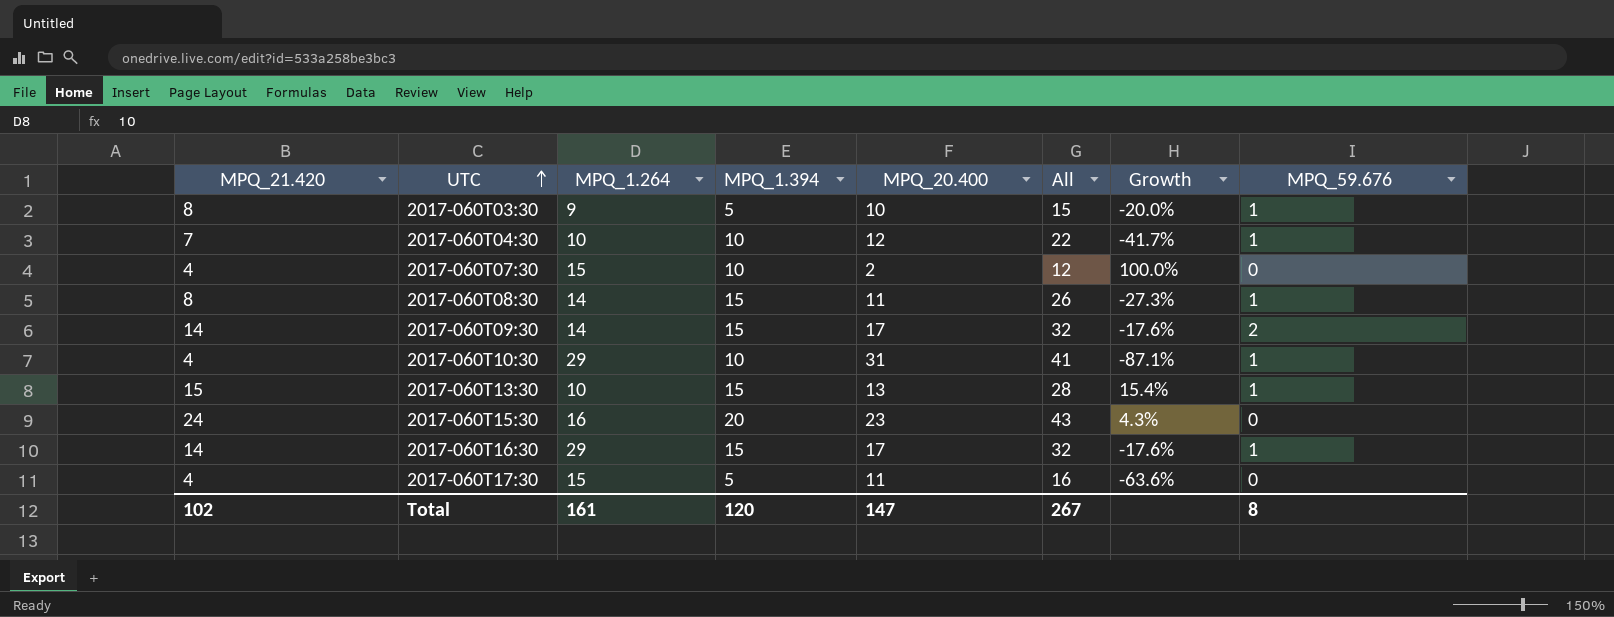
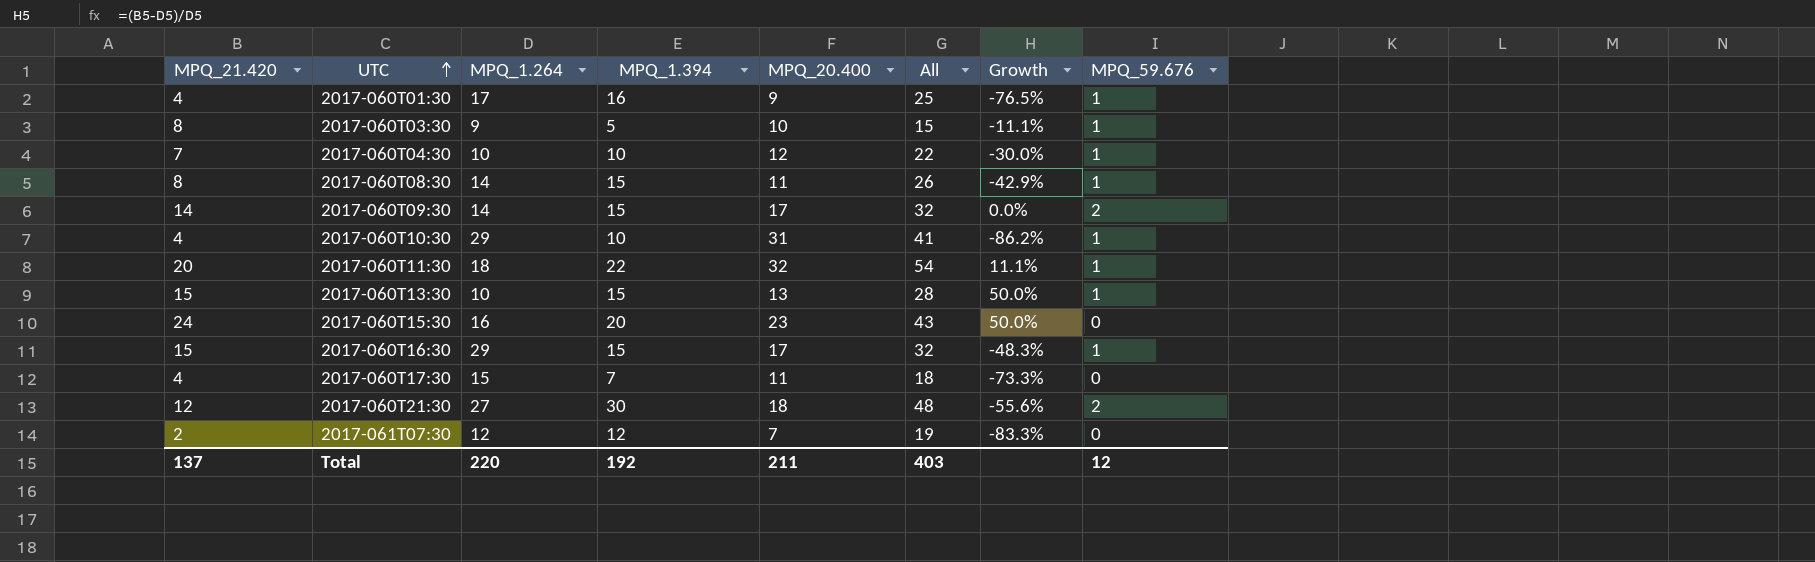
column Growth | formula: ([MPQ_21.420] - [MPQ_20.400]) / [MPQ_20.400] -> ([MPQ_21.420] - [MPQ_1.264]) / [MPQ_1.264]
row 2017-060T07:30: 4 | 15 | 10 | 2 | 12 | 100.0% | 0 -> none
row 2017-060T01:30: none -> 4 | 17 | 16 | 9 | 25 | -76.5% | 1
row 2017-060T11:30: none -> 20 | 18 | 22 | 32 | 54 | 11.1% | 1
2017-060T16:30 | MPQ_21.420: 14 -> 15
2017-060T17:30 | MPQ_1.394: 5 -> 7
2017-060T17:30 | All: 16 -> 18
row 2017-060T21:30: none -> 12 | 27 | 30 | 18 | 48 | -55.6% | 2
row 2017-061T07:30: none -> 2 | 12 | 12 | 7 | 19 | -83.3% | 0
Total | MPQ_21.420: 102 -> 137
Total | MPQ_1.264: 161 -> 220
Total | MPQ_1.394: 120 -> 192
Total | MPQ_20.400: 147 -> 211
Total | All: 267 -> 403
Total | MPQ_59.676: 8 -> 12

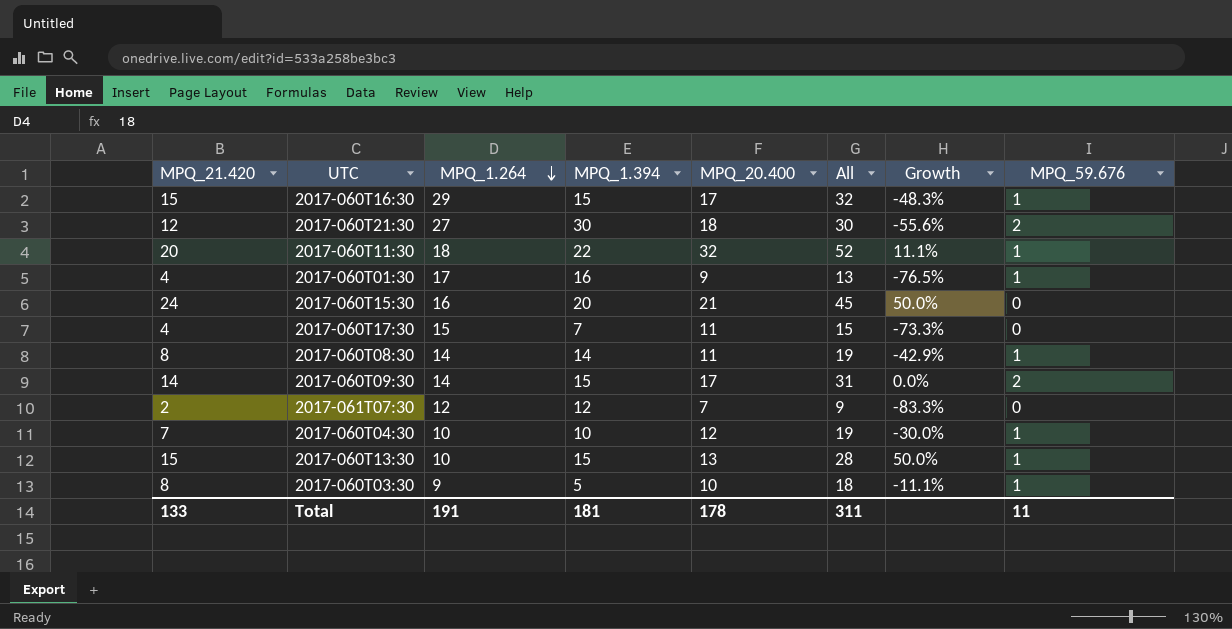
row order: UTC ascending -> MPQ_1.264 descending
column All | formula: [MPQ_1.394] + [MPQ_20.400] -> [MPQ_21.420] + [MPQ_20.400]
row 2017-060T10:30: 4 | 29 | 10 | 31 | 41 | -86.2% | 1 -> none
2017-060T15:30 | MPQ_20.400: 23 -> 21
2017-060T08:30 | MPQ_1.394: 15 -> 14
Total | MPQ_21.420: 137 -> 133
Total | MPQ_1.264: 220 -> 191
Total | MPQ_1.394: 192 -> 181
Total | MPQ_20.400: 211 -> 178
Total | All: 403 -> 311
Total | MPQ_59.676: 12 -> 11

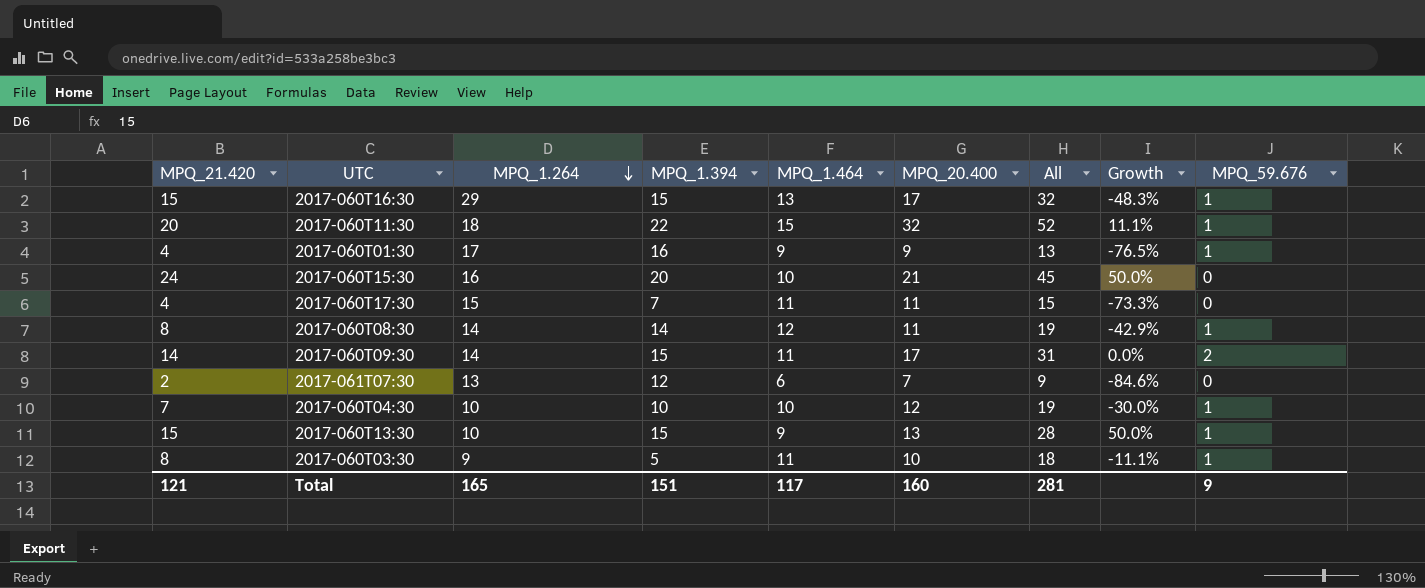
column MPQ_1.464 | position: none -> 5
row 2017-060T21:30: 12 | 27 | 30 | 18 | 30 | -55.6% | 2 -> none
2017-061T07:30 | MPQ_1.264: 12 -> 13
2017-061T07:30 | Growth: -83.3% -> -84.6%
Total | MPQ_21.420: 133 -> 121
Total | MPQ_1.264: 191 -> 165
Total | MPQ_1.394: 181 -> 151
Total | MPQ_20.400: 178 -> 160
Total | All: 311 -> 281
Total | MPQ_59.676: 11 -> 9

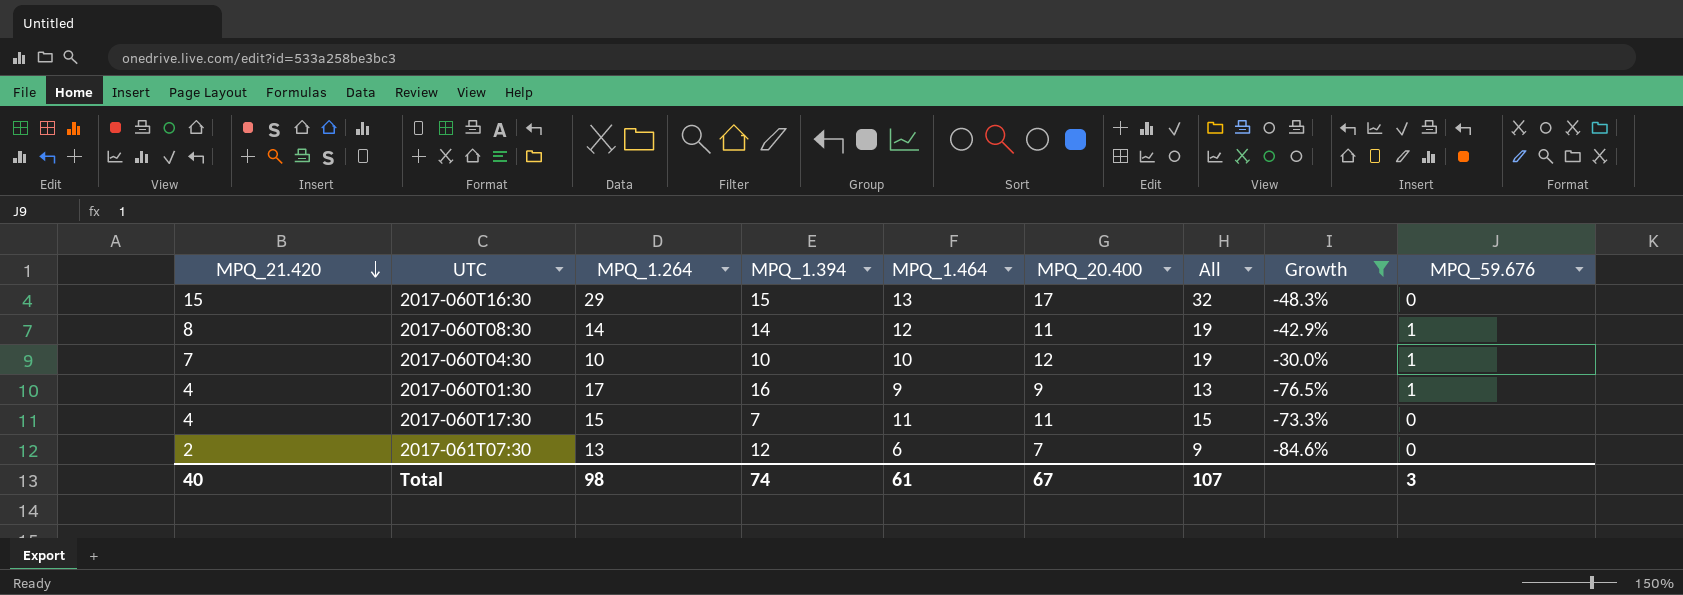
filter: none -> Growth <= -30.0%
row order: MPQ_1.264 descending -> MPQ_21.420 descending
2017-060T16:30 | MPQ_59.676: 1 -> 0
Total | MPQ_21.420: 121 -> 40
Total | MPQ_1.264: 165 -> 98
Total | MPQ_1.394: 151 -> 74
Total | MPQ_1.464: 117 -> 61
Total | MPQ_20.400: 160 -> 67
Total | All: 281 -> 107
Total | MPQ_59.676: 9 -> 3

